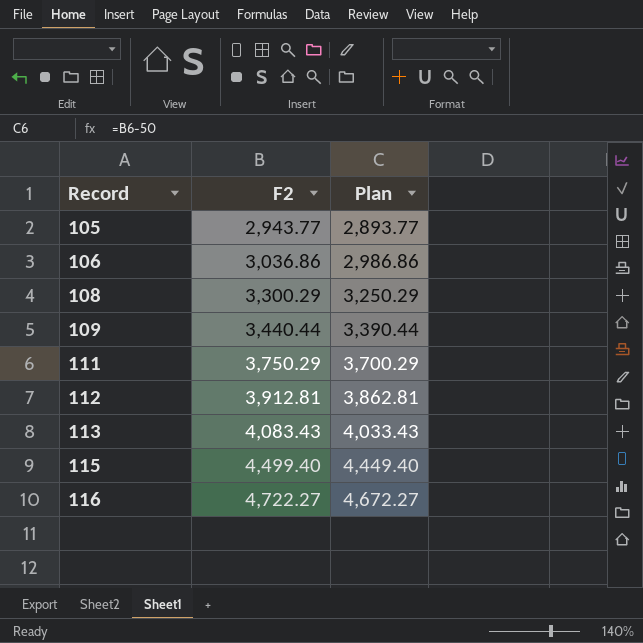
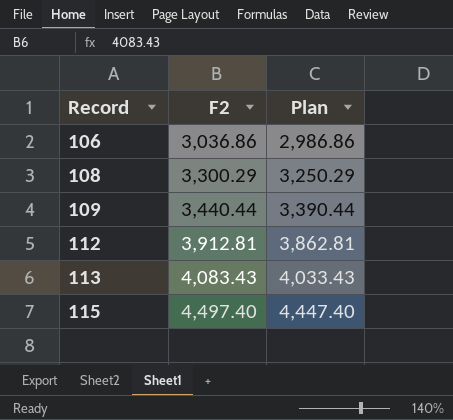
row 105: 2,943.77 | 2,893.77 -> none
row 111: 3,750.29 | 3,700.29 -> none
row 116: 4,722.27 | 4,672.27 -> none
115 | F2: 4,499.40 -> 4,497.40
115 | Plan: 4,449.40 -> 4,447.40

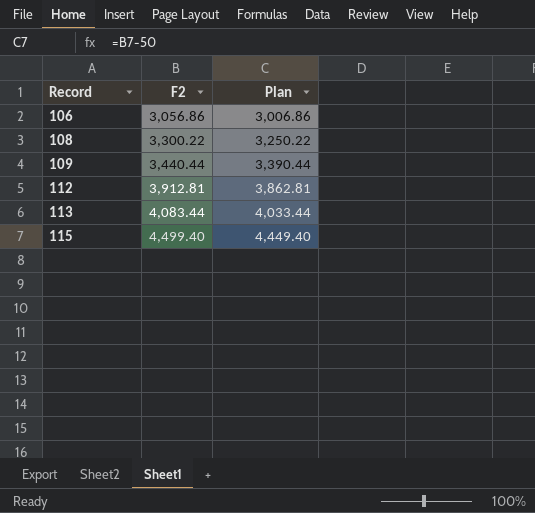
106 | F2: 3,036.86 -> 3,056.86
106 | Plan: 2,986.86 -> 3,006.86
108 | F2: 3,300.29 -> 3,300.22
108 | Plan: 3,250.29 -> 3,250.22
113 | F2: 4,083.43 -> 4,083.44
113 | Plan: 4,033.43 -> 4,033.44
115 | F2: 4,497.40 -> 4,499.40
115 | Plan: 4,447.40 -> 4,449.40

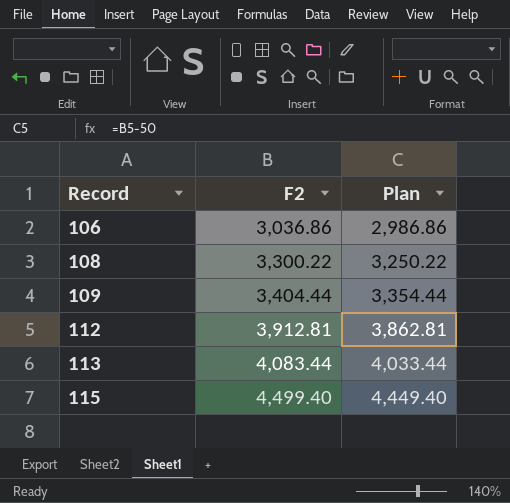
106 | F2: 3,056.86 -> 3,036.86
106 | Plan: 3,006.86 -> 2,986.86
109 | F2: 3,440.44 -> 3,404.44
109 | Plan: 3,390.44 -> 3,354.44

